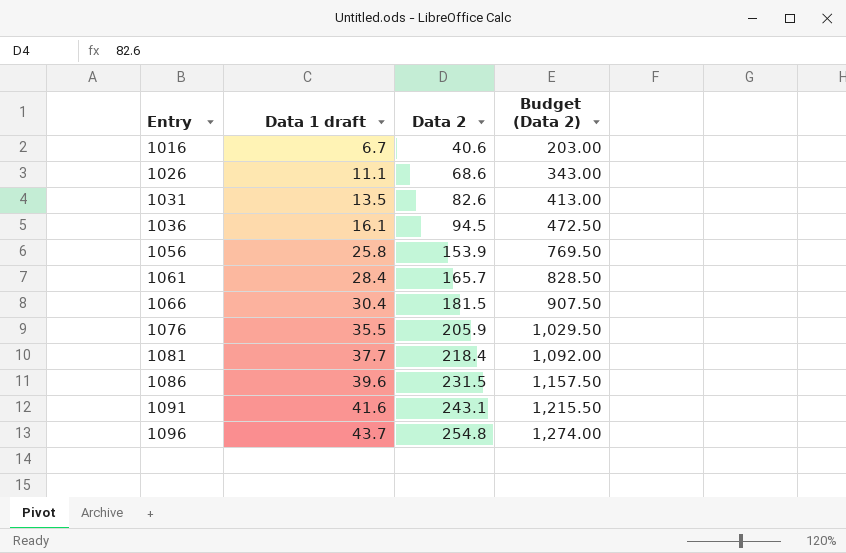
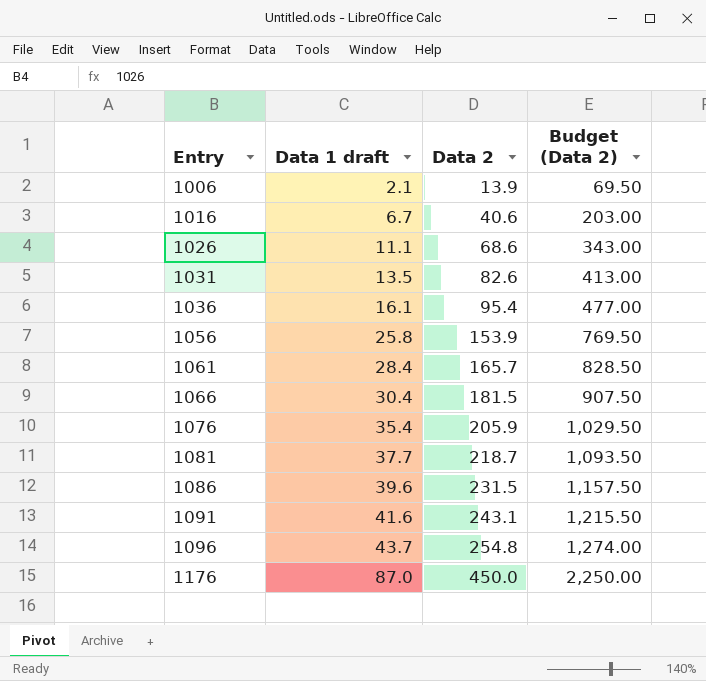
row 1006: none -> 2.1 | 13.9 | 69.50
1036 | Data 2: 94.5 -> 95.4
1036 | Budget (Data 2): 472.50 -> 477.00
1076 | Data 1 draft: 35.5 -> 35.4
1081 | Data 2: 218.4 -> 218.7
1081 | Budget (Data 2): 1,092.00 -> 1,093.50
row 1176: none -> 87.0 | 450.0 | 2,250.00

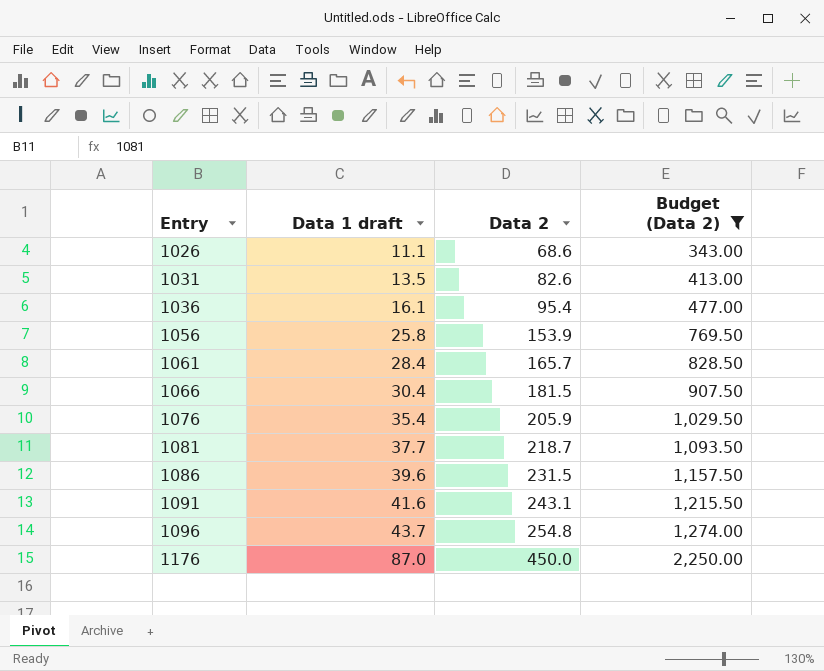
filter: none -> Budget (Data 2) >= 343.00

